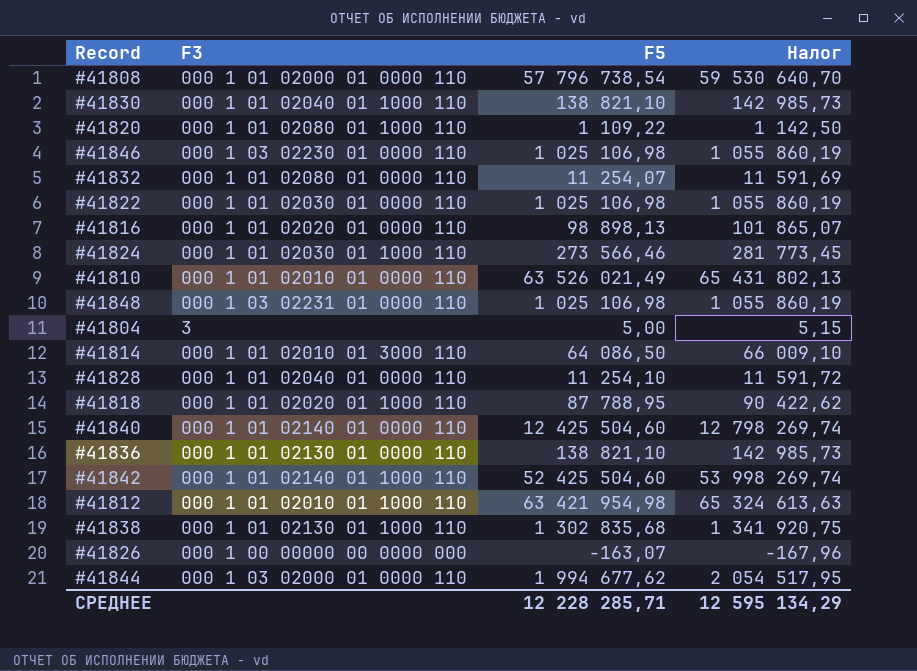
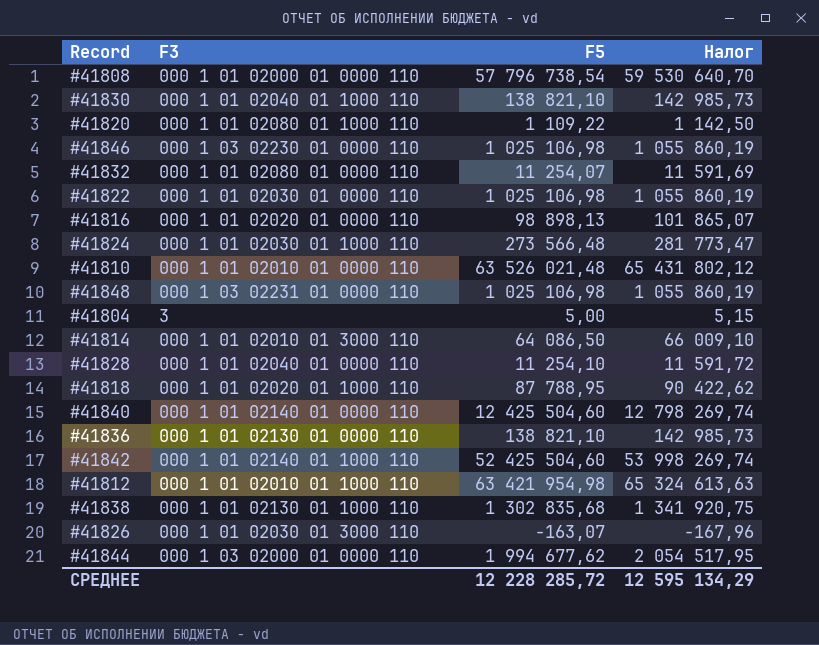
#41824 | F5: 273 566,46 -> 273 566,48
#41824 | Налог: 281 773,45 -> 281 773,47
#41810 | F5: 63 526 021,49 -> 63 526 021,48
#41810 | Налог: 65 431 802,13 -> 65 431 802,12
#41826 | F3: 000 1 00 00000 00 0000 000 -> 000 1 01 02030 01 3000 110
СРЕДНЕЕ | F5: 12 228 285,71 -> 12 228 285,72

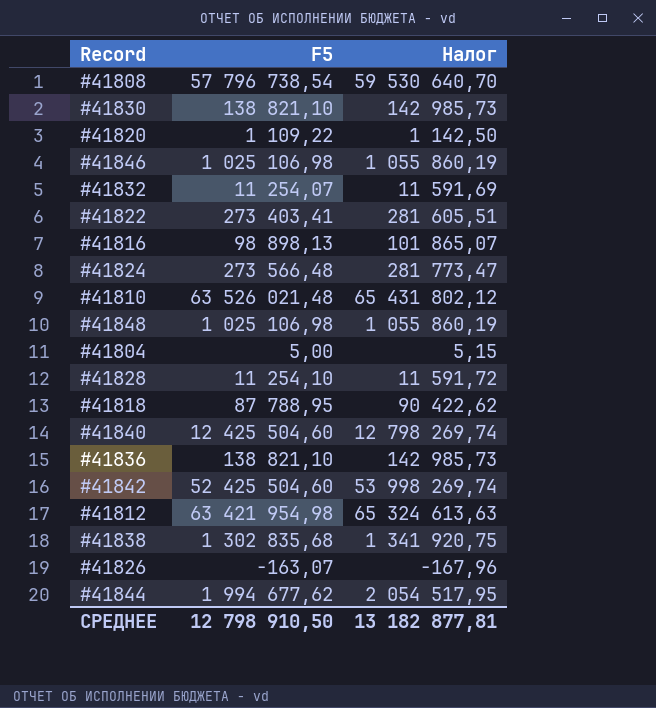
column F3 | position: 2 -> none
row #41814: 000 1 01 02010 01 3000 110 | 64 086,50 | 66 009,10 -> none
#41822 | F5: 1 025 106,98 -> 273 403,41
#41822 | Налог: 1 055 860,19 -> 281 605,51
СРЕДНЕЕ | F5: 12 228 285,72 -> 12 798 910,50
СРЕДНЕЕ | Налог: 12 595 134,29 -> 13 182 877,81

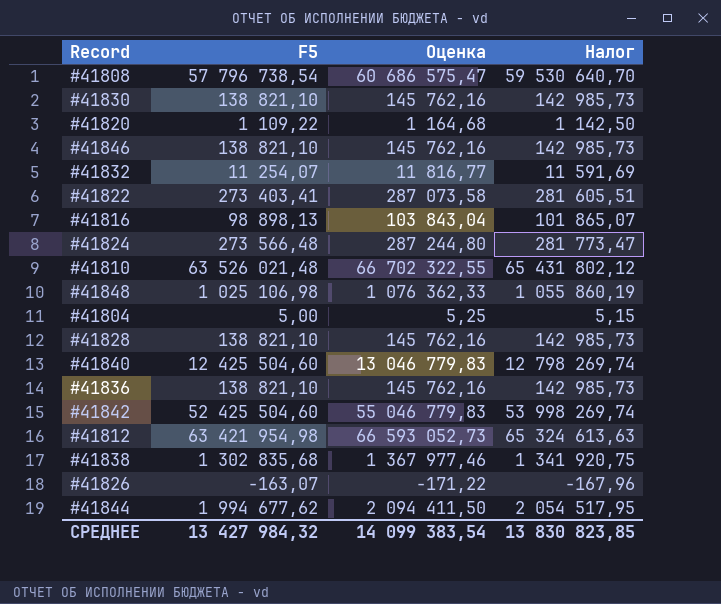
column Оценка | formula: none -> [F5] * 1,05
row #41818: 87 788,95 | 90 422,62 -> none
#41846 | F5: 1 025 106,98 -> 138 821,10
#41846 | Налог: 1 055 860,19 -> 142 985,73
#41828 | F5: 11 254,10 -> 138 821,10
#41828 | Налог: 11 591,72 -> 142 985,73
СРЕДНЕЕ | F5: 12 798 910,50 -> 13 427 984,32
СРЕДНЕЕ | Налог: 13 182 877,81 -> 13 830 823,85

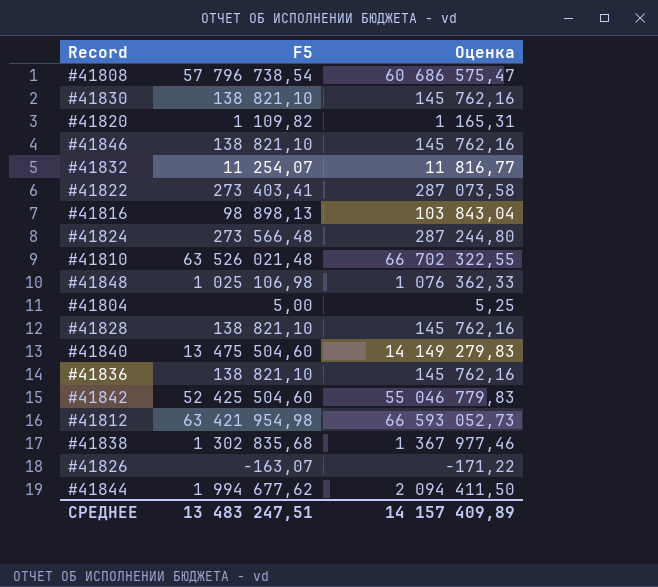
column Налог | formula: [F5] * 1,03 -> none
#41820 | F5: 1 109,22 -> 1 109,82
#41820 | Оценка: 1 164,68 -> 1 165,31
#41840 | F5: 12 425 504,60 -> 13 475 504,60
#41840 | Оценка: 13 046 779,83 -> 14 149 279,83
СРЕДНЕЕ | F5: 13 427 984,32 -> 13 483 247,51
СРЕДНЕЕ | Оценка: 14 099 383,54 -> 14 157 409,89

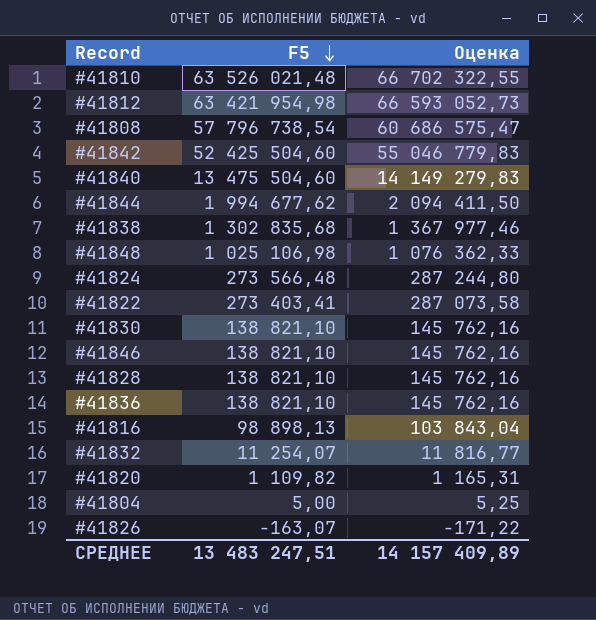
row order: none -> F5 descending

